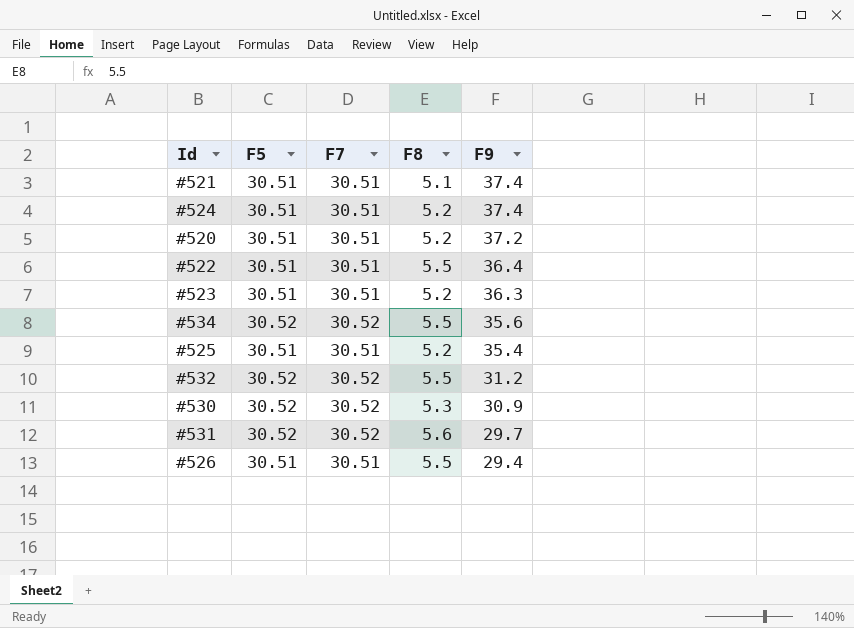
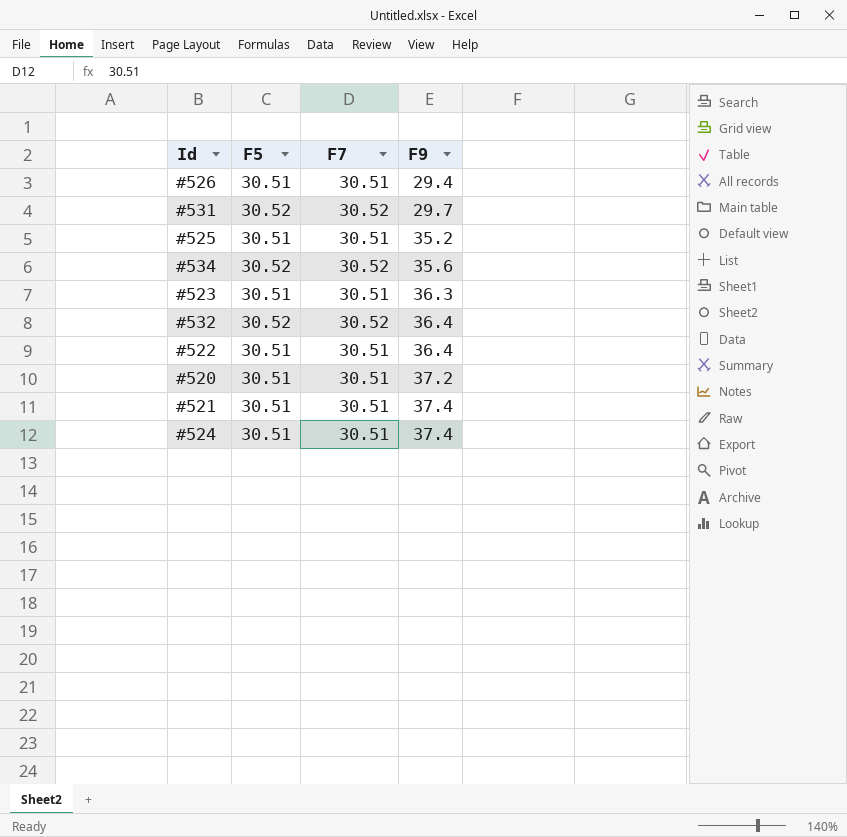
row order: F9 descending -> F9 ascending
column F8 | position: 4 -> none
row #530: 30.52 | 30.52 | 5.3 | 30.9 -> none
#525 | F9: 35.4 -> 35.2
#532 | F9: 31.2 -> 36.4

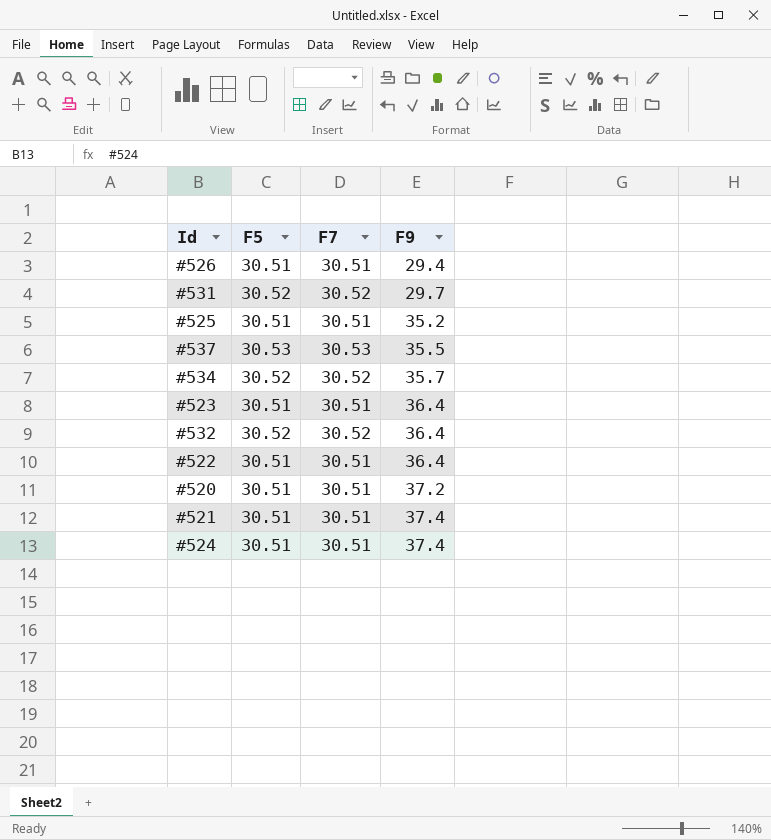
row #537: none -> 30.53 | 30.53 | 35.5
#534 | F9: 35.6 -> 35.7
#523 | F9: 36.3 -> 36.4

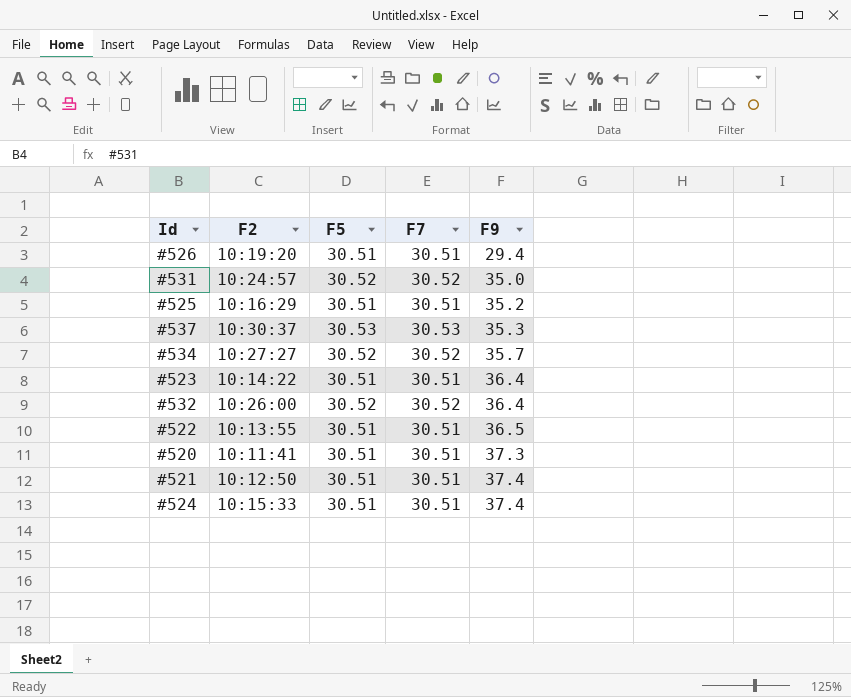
column F2 | position: none -> 2
#531 | F9: 29.7 -> 35.0
#537 | F9: 35.5 -> 35.3
#522 | F9: 36.4 -> 36.5
#520 | F9: 37.2 -> 37.3

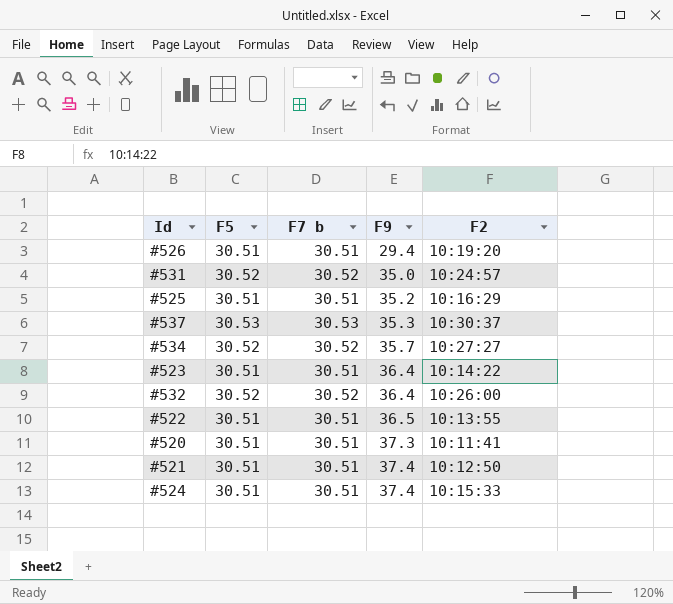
column name: F7 -> F7 b
column F2 | position: 2 -> 5

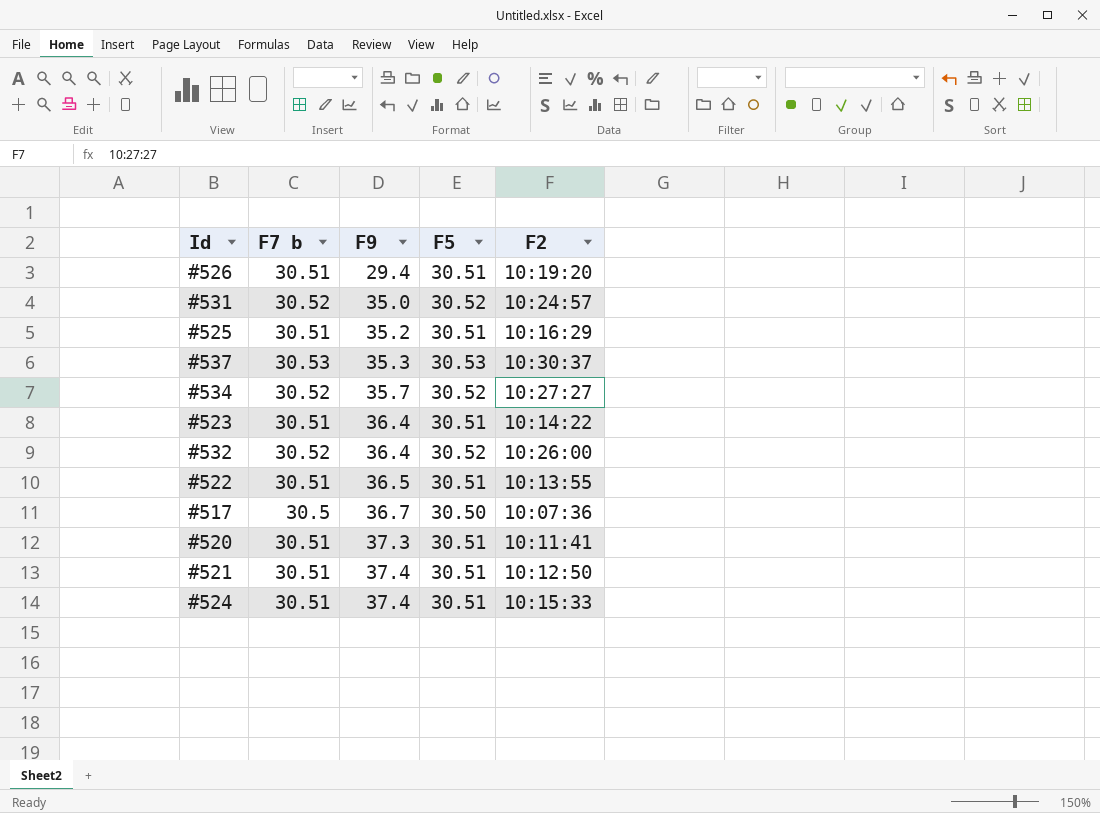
column F5 | position: 2 -> 4
row #517: none -> 30.5 | 36.7 | 30.50 | 10:07:36

